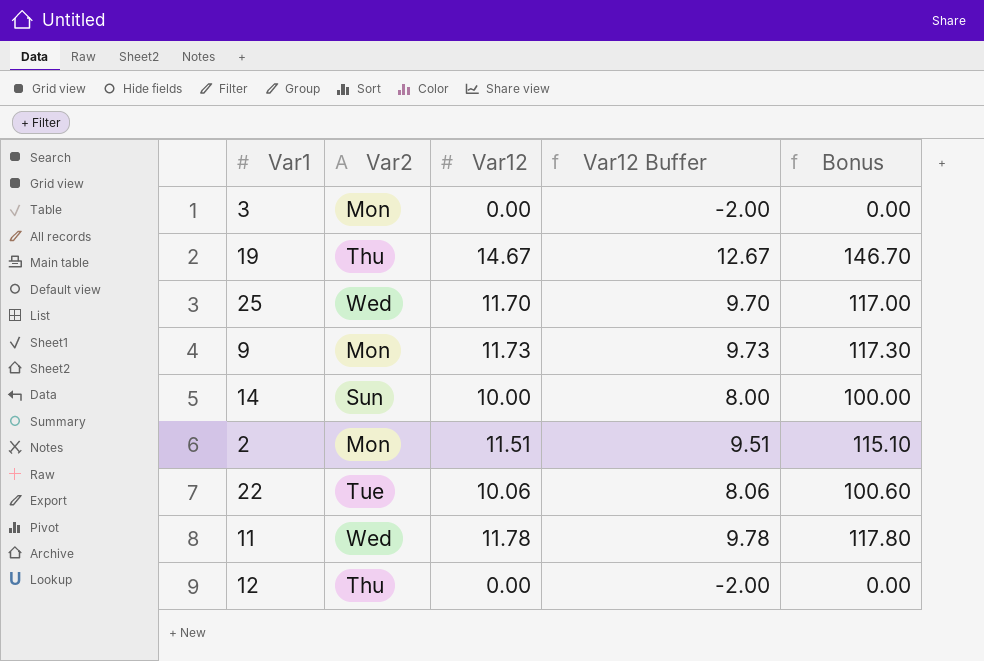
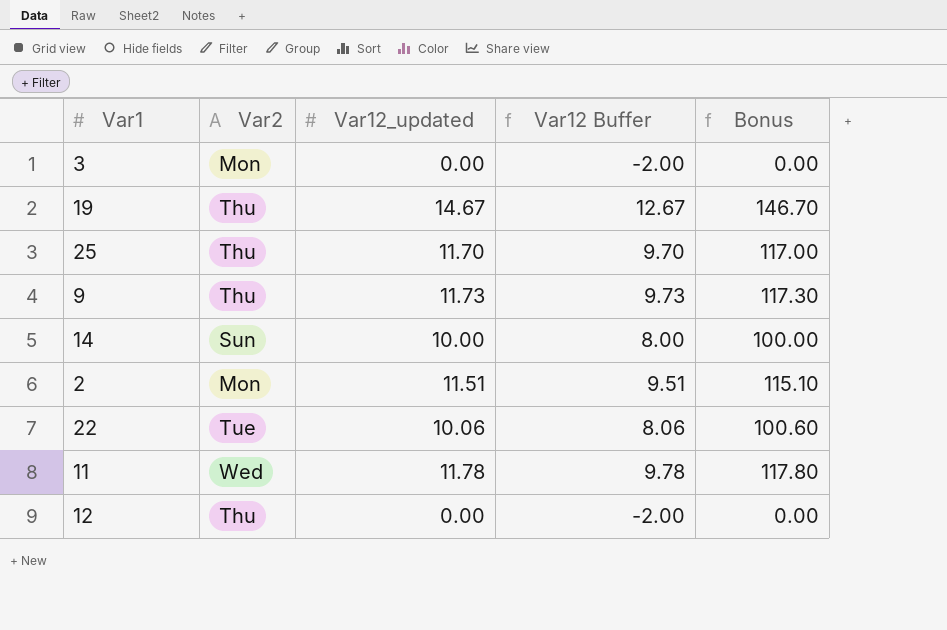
column name: Var12 -> Var12_updated
25 | Var2: Wed -> Thu
9 | Var2: Mon -> Thu

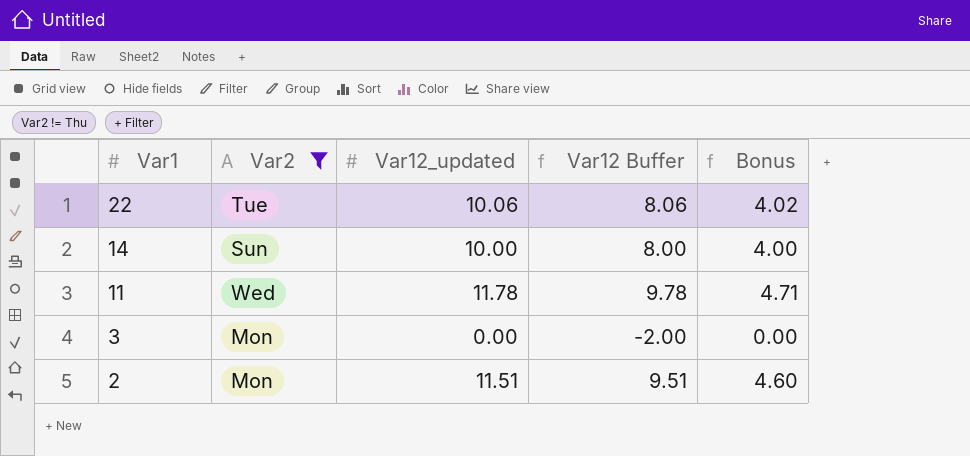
filter: none -> Var2 != Thu
row order: none -> Var1 descending
column Bonus | formula: [Var12_updated] * 10 -> [Var12_updated] * 0.4

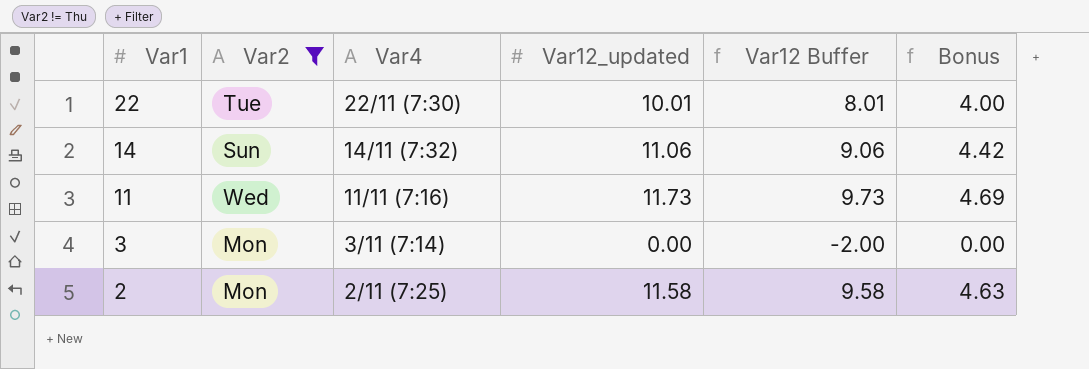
column Var4 | position: none -> 3
22 | Var12_updated: 10.06 -> 10.01
22 | Var12 Buffer: 8.06 -> 8.01
22 | Bonus: 4.02 -> 4.00
14 | Var12_updated: 10.00 -> 11.06
14 | Var12 Buffer: 8.00 -> 9.06
14 | Bonus: 4.00 -> 4.42
11 | Var12_updated: 11.78 -> 11.73
11 | Var12 Buffer: 9.78 -> 9.73
11 | Bonus: 4.71 -> 4.69
2 | Var12_updated: 11.51 -> 11.58
2 | Var12 Buffer: 9.51 -> 9.58
2 | Bonus: 4.60 -> 4.63

